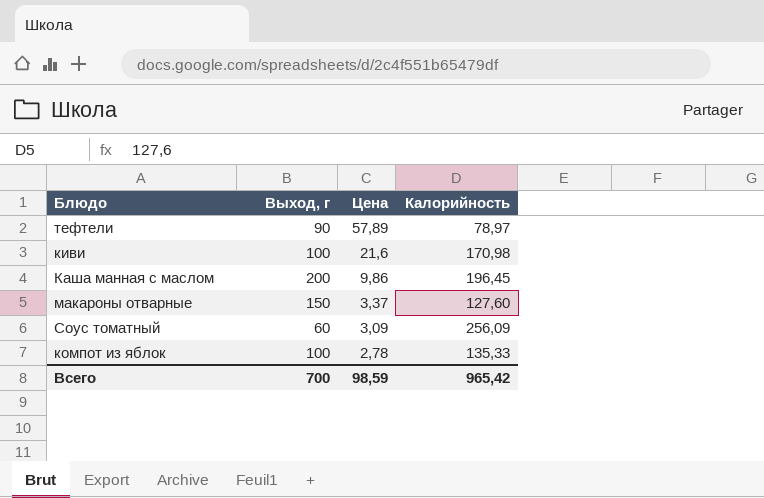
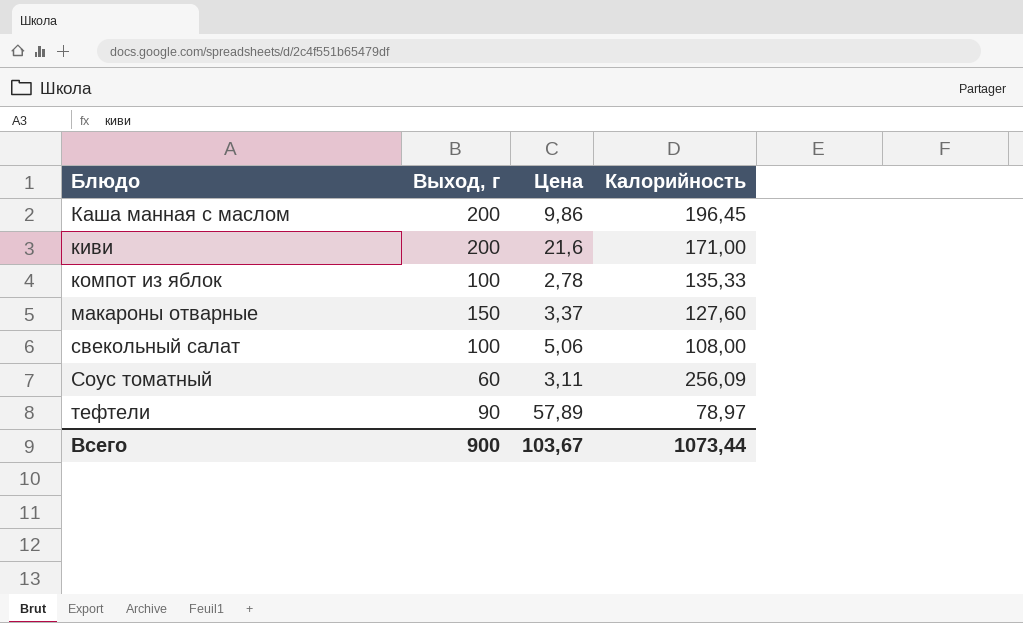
row order: Цена descending -> Блюдо ascending
киви | Выход, г: 100 -> 200
киви | Калорийность: 170,98 -> 171,00
row свекольный салат: none -> 100 | 5,06 | 108,00
Соус томатный | Цена: 3,09 -> 3,11
Всего | Выход, г: 700 -> 900
Всего | Цена: 98,59 -> 103,67
Всего | Калорийность: 965,42 -> 1073,44

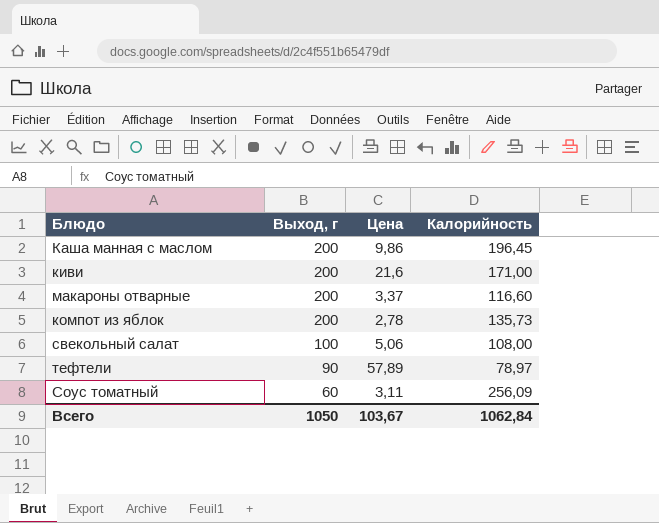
row order: Блюдо ascending -> Выход, г descending
макароны отварные | Выход, г: 150 -> 200
макароны отварные | Калорийность: 127,60 -> 116,60
компот из яблок | Выход, г: 100 -> 200
компот из яблок | Калорийность: 135,33 -> 135,73
Всего | Выход, г: 900 -> 1050
Всего | Калорийность: 1073,44 -> 1062,84

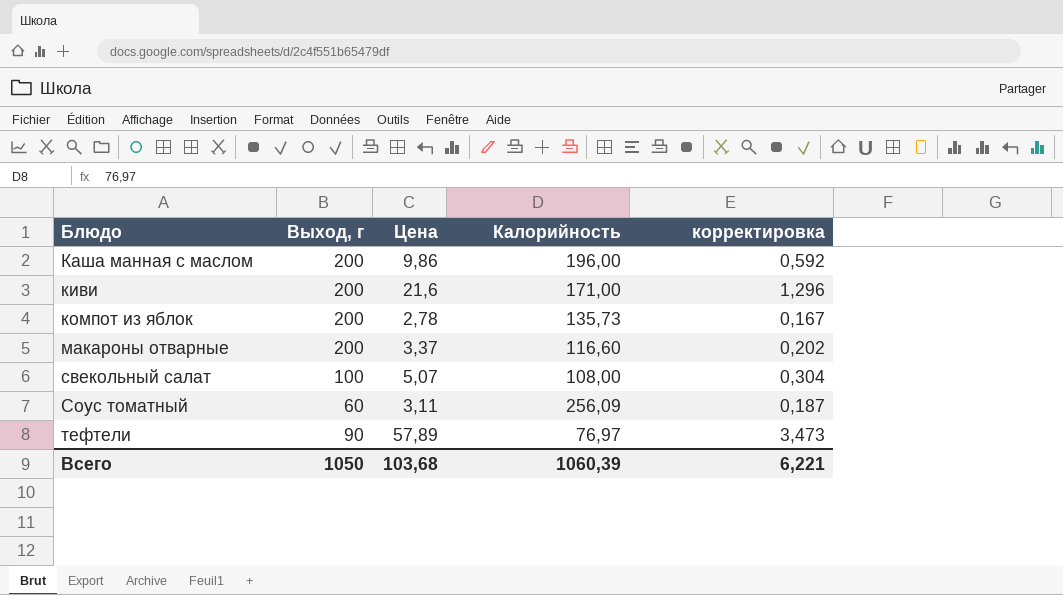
row order: Выход, г descending -> Блюдо ascending
column корректировка | formula: none -> [Цена] * 0,06
Каша манная с маслом | Калорийность: 196,45 -> 196,00
свекольный салат | Цена: 5,06 -> 5,07
тефтели | Калорийность: 78,97 -> 76,97
Всего | Цена: 103,67 -> 103,68
Всего | Калорийность: 1062,84 -> 1060,39

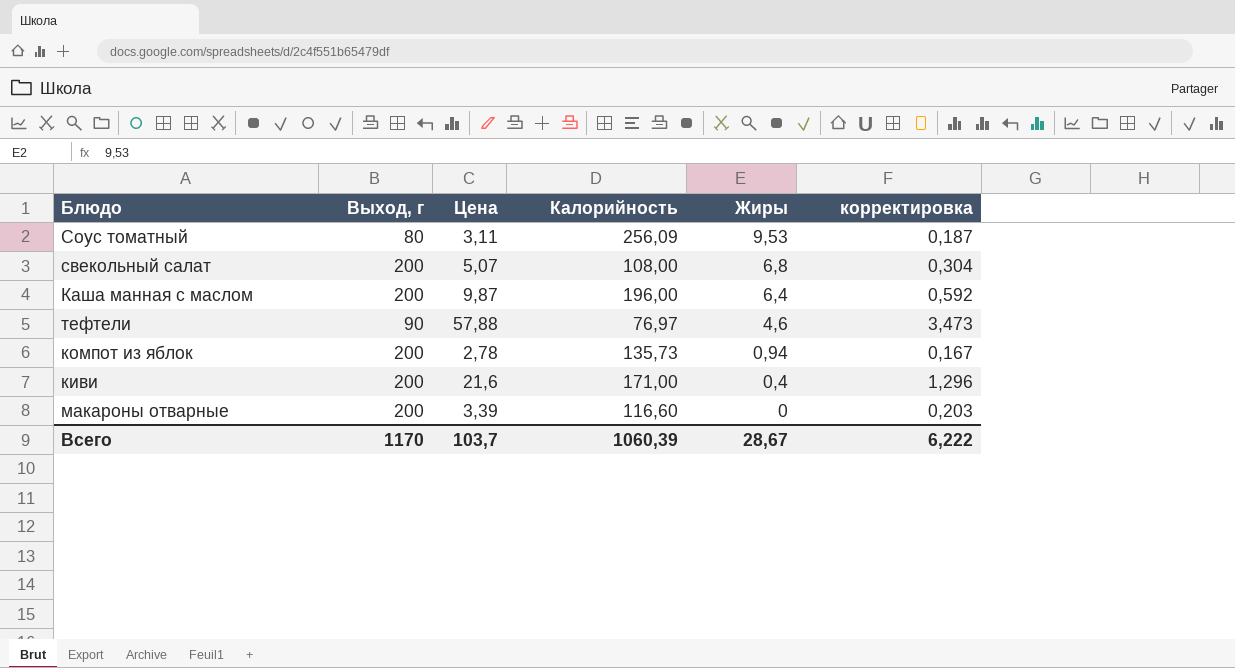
row order: Блюдо ascending -> Жиры descending
column Жиры | position: none -> 5
Соус томатный | Выход, г: 60 -> 80
свекольный салат | Выход, г: 100 -> 200
Каша манная с маслом | Цена: 9,86 -> 9,87
тефтели | Цена: 57,89 -> 57,88
макароны отварные | Цена: 3,37 -> 3,39
макароны отварные | корректировка: 0,202 -> 0,203
Всего | Выход, г: 1050 -> 1170
Всего | Цена: 103,68 -> 103,7
Всего | корректировка: 6,221 -> 6,222

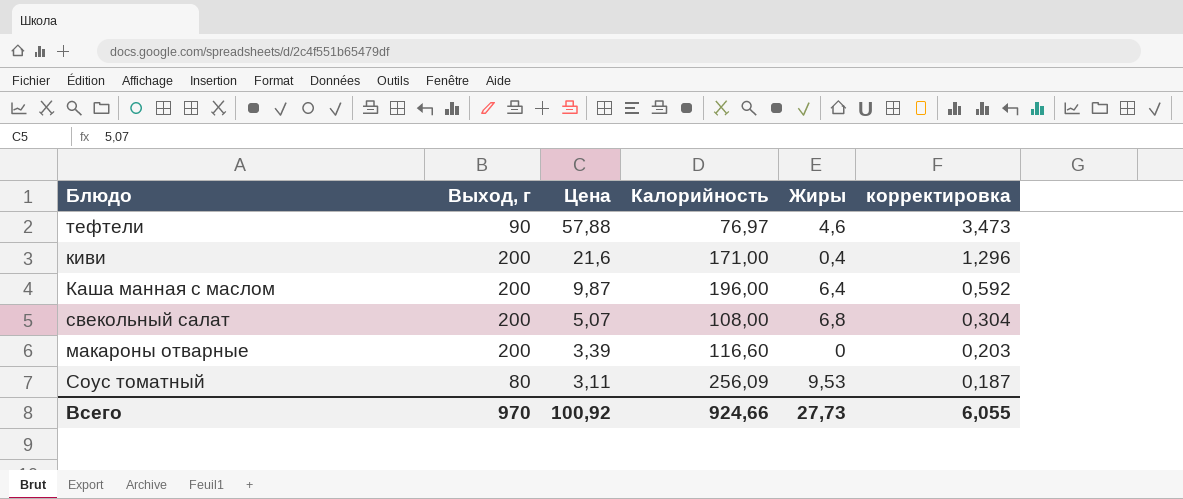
row order: Жиры descending -> Цена descending
row компот из яблок: 200 | 2,78 | 135,73 | 0,94 | 0,167 -> none
Всего | Выход, г: 1170 -> 970
Всего | Цена: 103,7 -> 100,92
Всего | Калорийность: 1060,39 -> 924,66
Всего | Жиры: 28,67 -> 27,73
Всего | корректировка: 6,222 -> 6,055

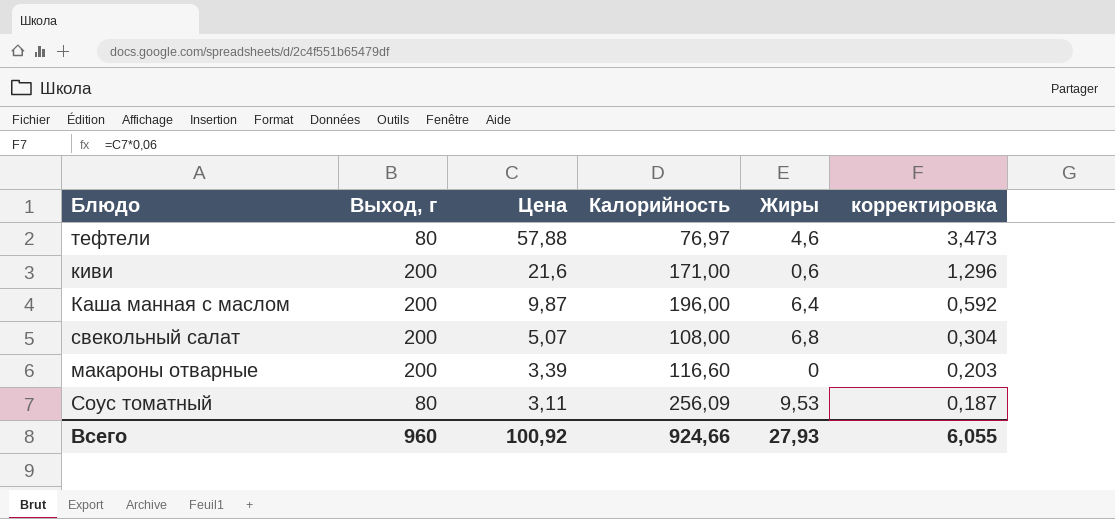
тефтели | Выход, г: 90 -> 80
киви | Жиры: 0,4 -> 0,6
Всего | Выход, г: 970 -> 960
Всего | Жиры: 27,73 -> 27,93

